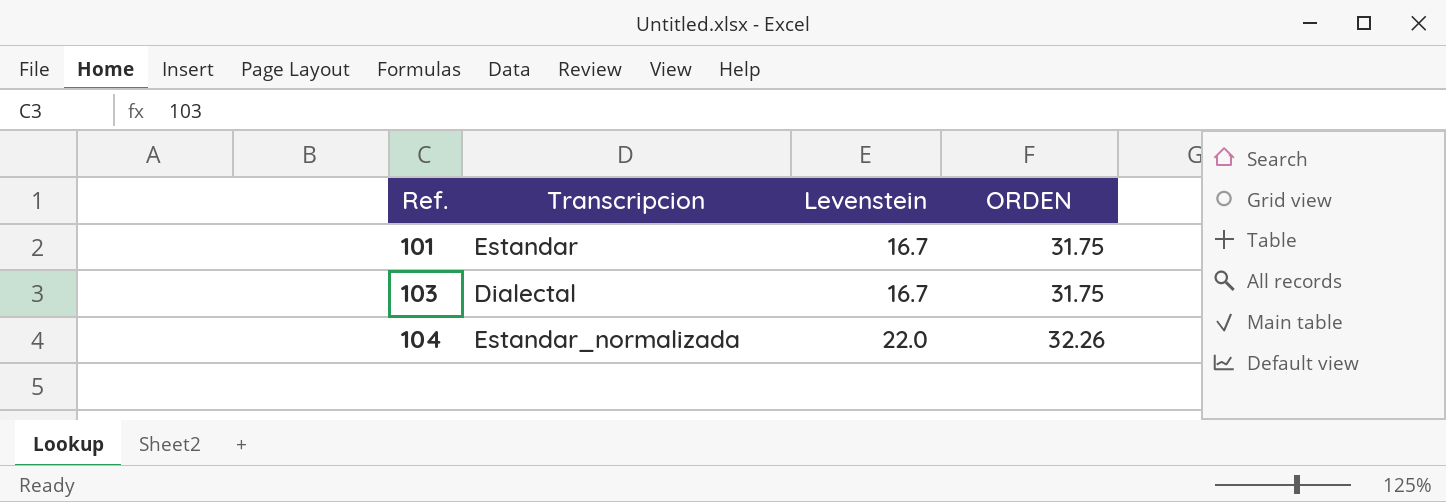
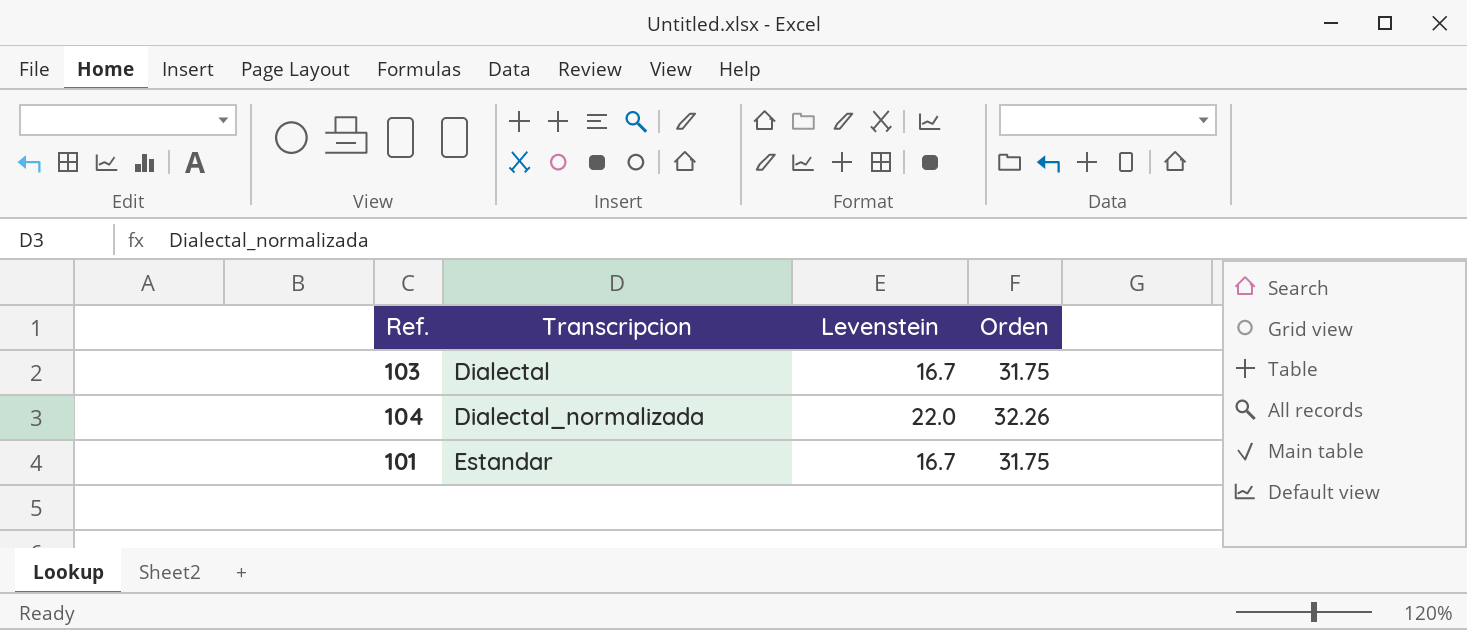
row order: Ref. ascending -> Transcripcion ascending
column name: ORDEN -> Orden
104 | Transcripcion: Estandar_normalizada -> Dialectal_normalizada

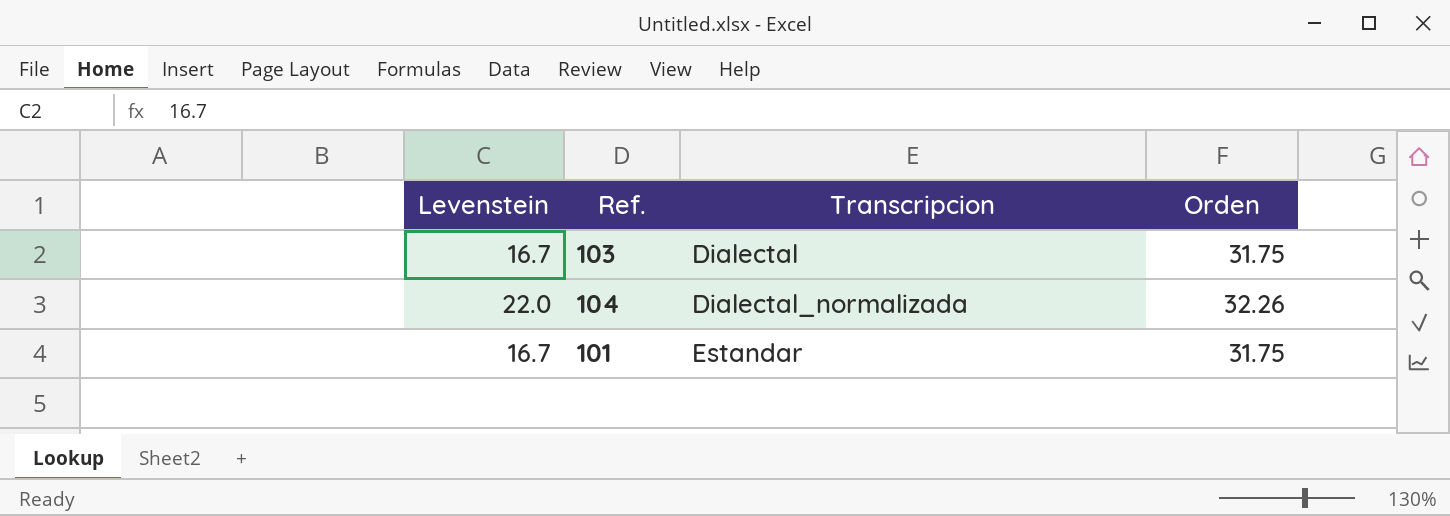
column Levenstein | position: 3 -> 1

